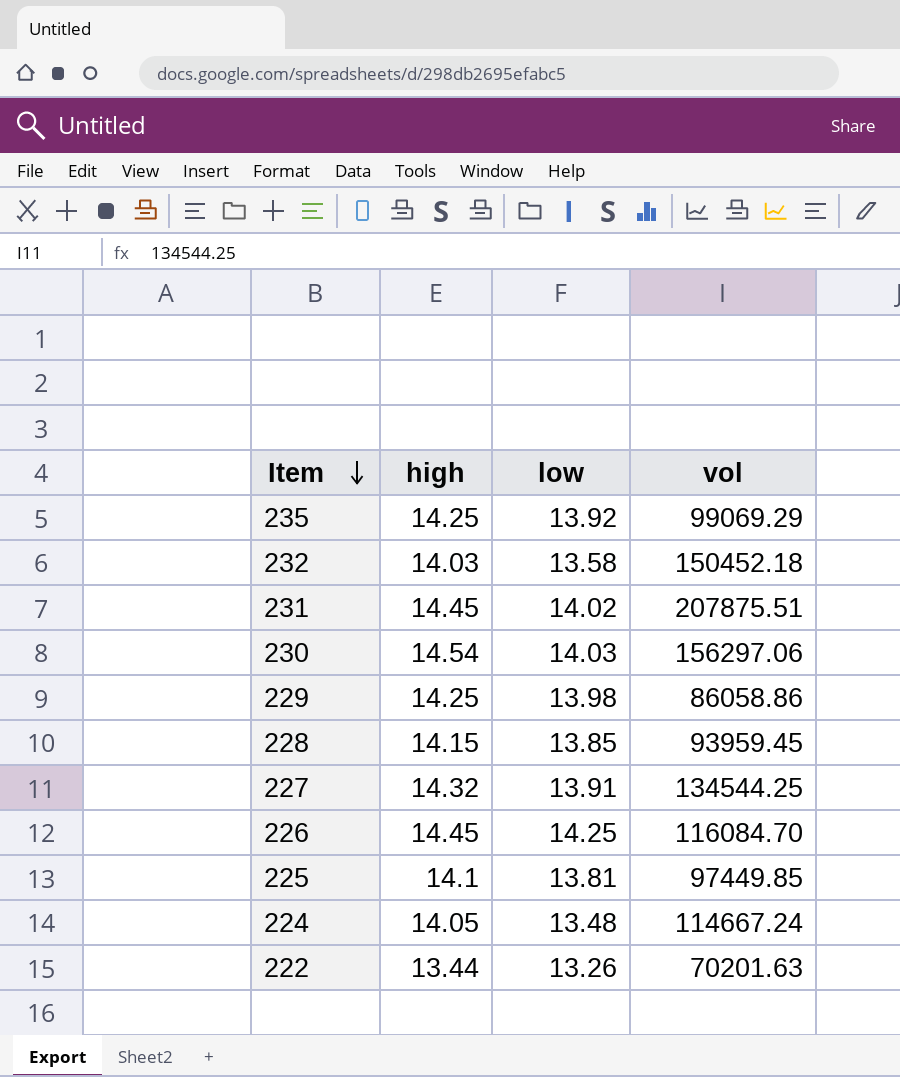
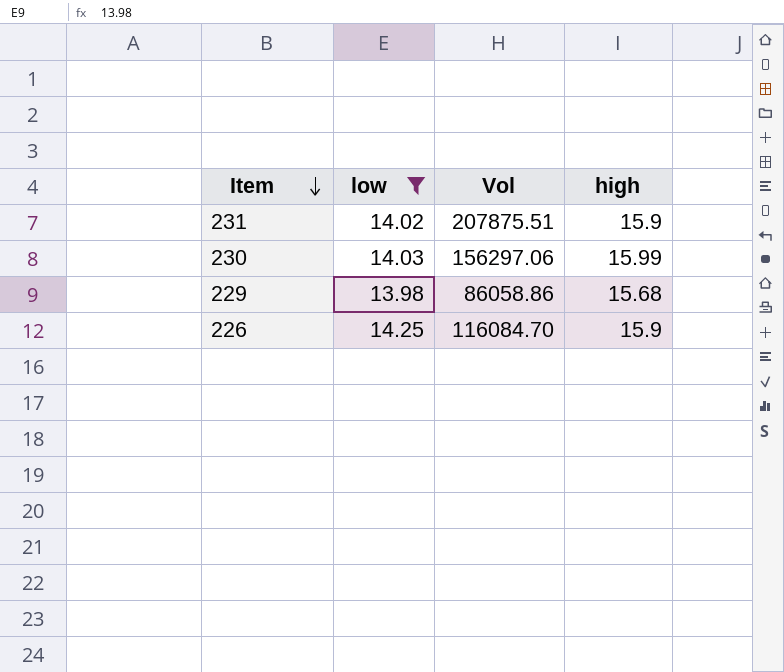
filter: none -> low >= 13.98
column name: vol -> Vol
column high | position: 2 -> 4
231 | high: 14.45 -> 15.9
230 | high: 14.54 -> 15.99
229 | high: 14.25 -> 15.68
226 | high: 14.45 -> 15.9

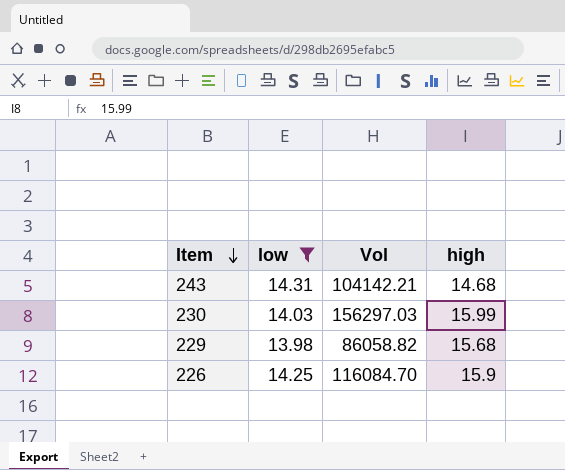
row 231: 14.02 | 207875.51 | 15.9 -> none
row 243: none -> 14.31 | 104142.21 | 14.68
230 | Vol: 156297.06 -> 156297.03
229 | Vol: 86058.86 -> 86058.82

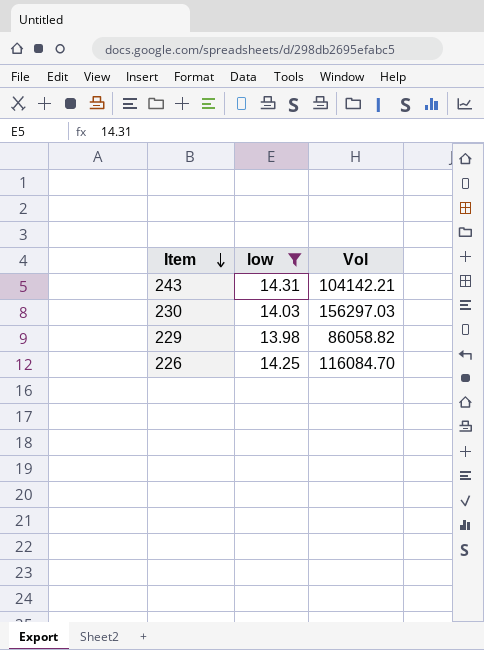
column high | position: 4 -> none

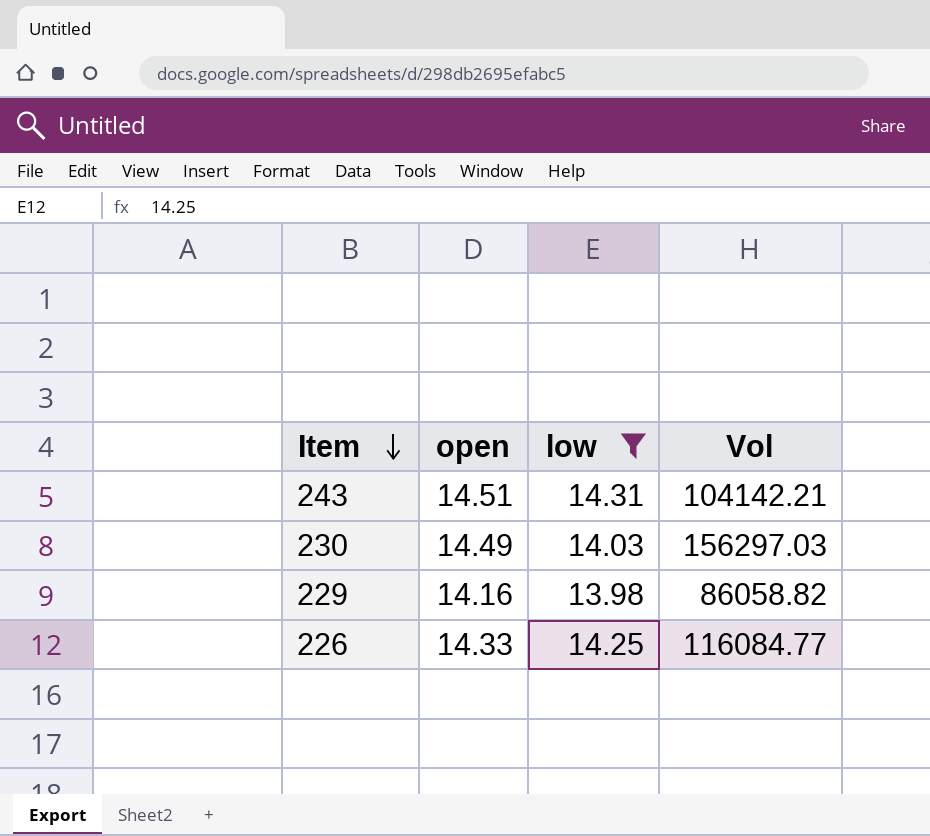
column open | position: none -> 2
226 | Vol: 116084.70 -> 116084.77

